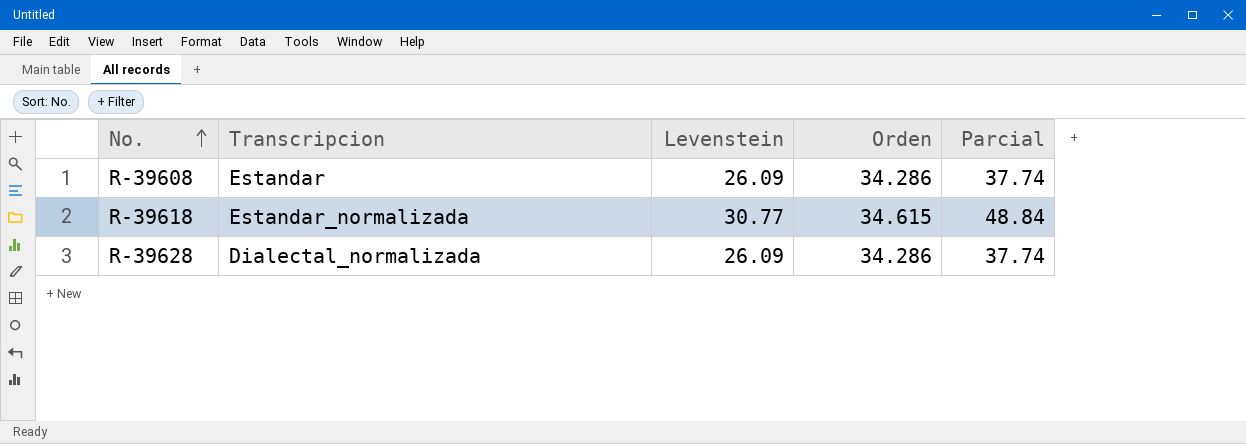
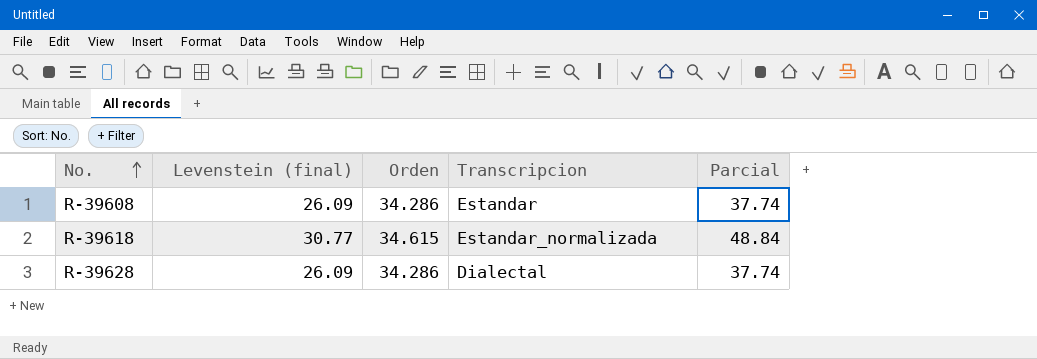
column name: Levenstein -> Levenstein (final)
column Transcripcion | position: 2 -> 4
R-39628 | Transcripcion: Dialectal_normalizada -> Dialectal

